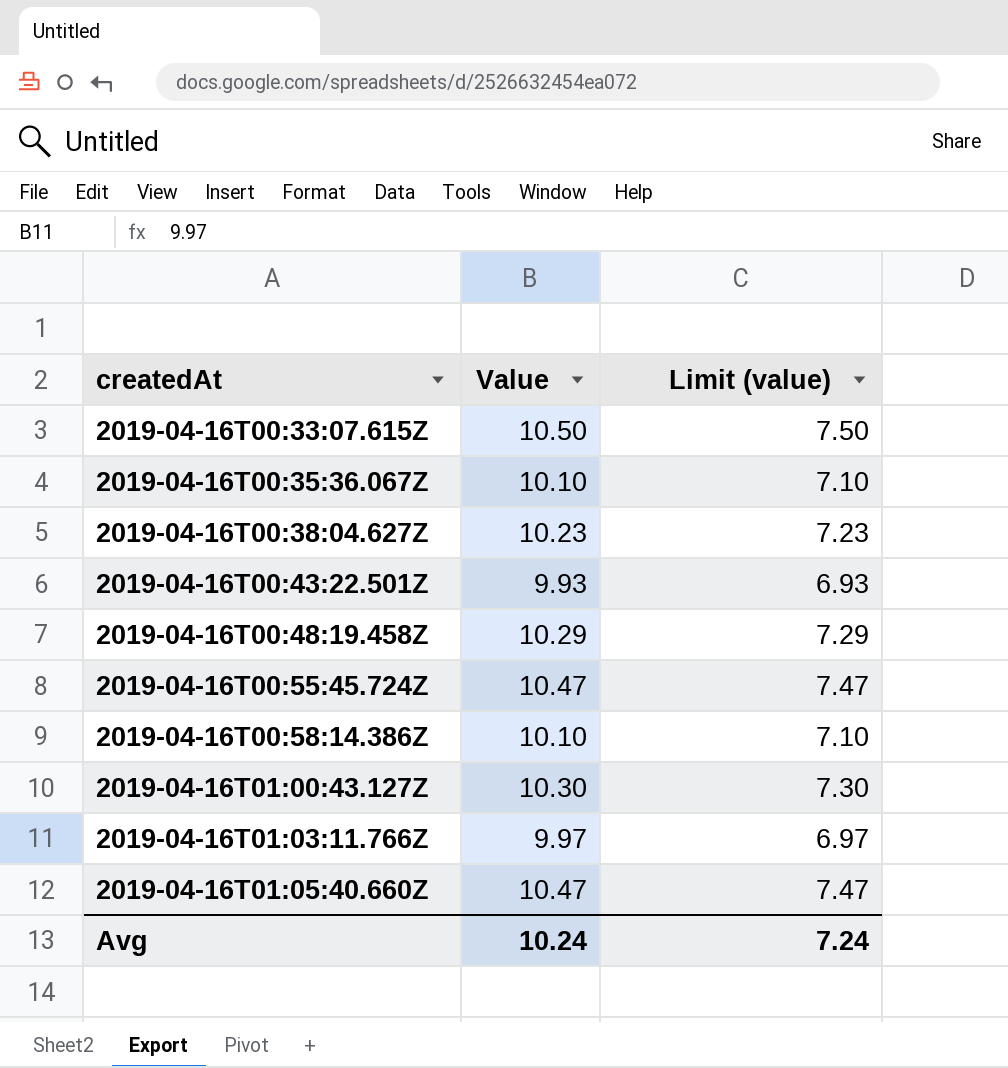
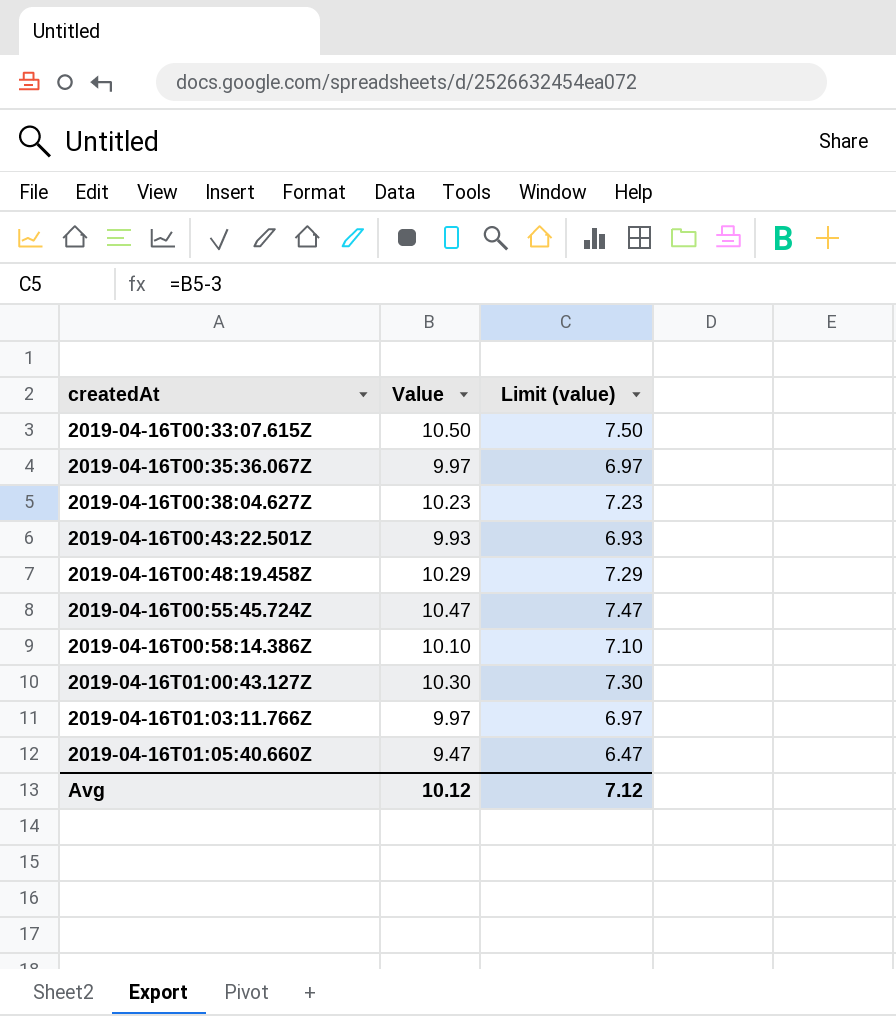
2019-04-16T00:35:36.067Z | Value: 10.10 -> 9.97
2019-04-16T00:35:36.067Z | Limit (value): 7.10 -> 6.97
2019-04-16T01:05:40.660Z | Value: 10.47 -> 9.47
2019-04-16T01:05:40.660Z | Limit (value): 7.47 -> 6.47
Avg | Value: 10.24 -> 10.12
Avg | Limit (value): 7.24 -> 7.12

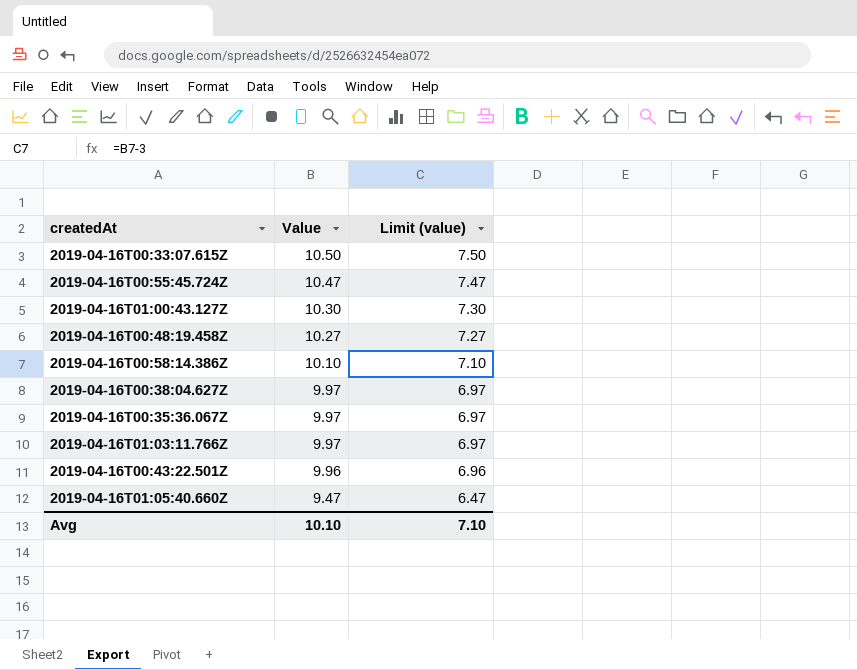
row order: createdAt ascending -> Value descending
2019-04-16T00:48:19.458Z | Value: 10.29 -> 10.27
2019-04-16T00:48:19.458Z | Limit (value): 7.29 -> 7.27
2019-04-16T00:38:04.627Z | Value: 10.23 -> 9.97
2019-04-16T00:38:04.627Z | Limit (value): 7.23 -> 6.97
2019-04-16T00:43:22.501Z | Value: 9.93 -> 9.96
2019-04-16T00:43:22.501Z | Limit (value): 6.93 -> 6.96
Avg | Value: 10.12 -> 10.10
Avg | Limit (value): 7.12 -> 7.10

